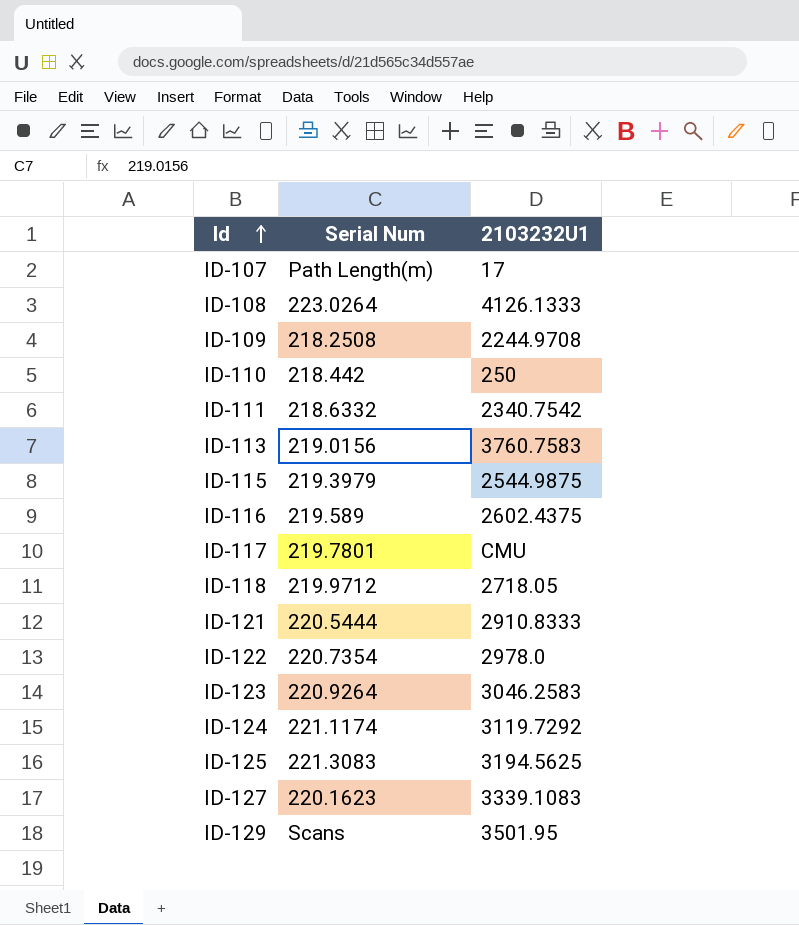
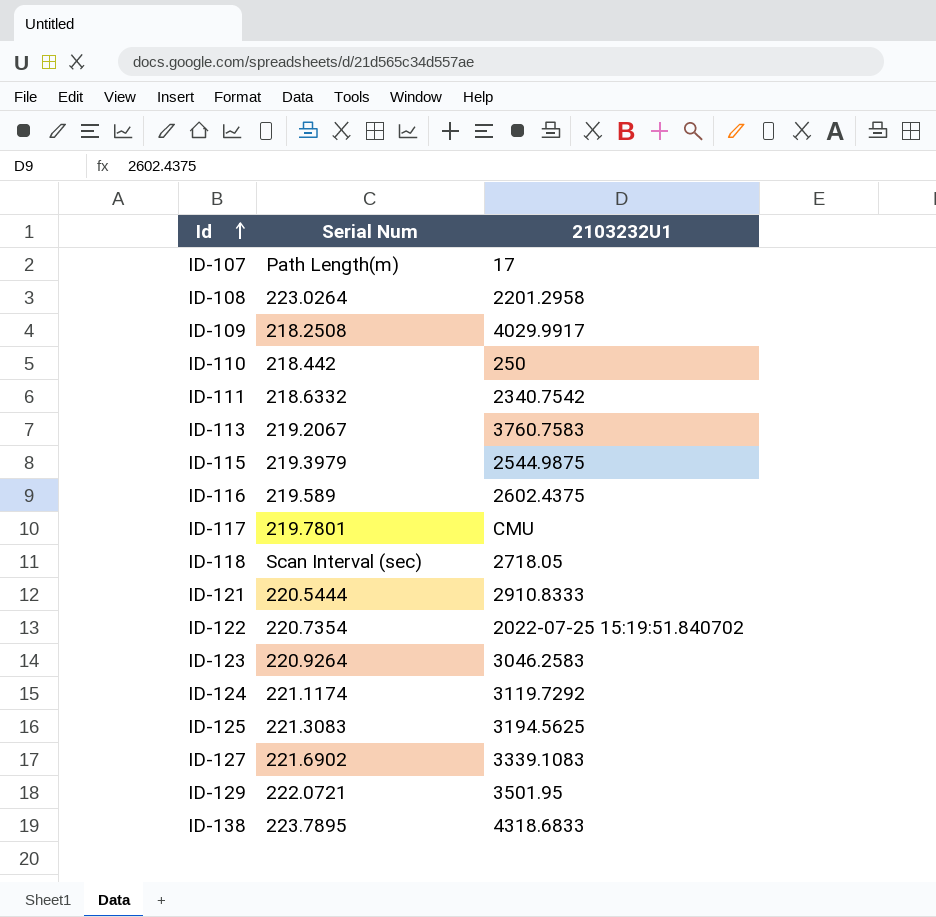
ID-108 | 2103232U1: 4126.1333 -> 2201.2958
ID-109 | 2103232U1: 2244.9708 -> 4029.9917
ID-113 | Serial Num: 219.0156 -> 219.2067
ID-118 | Serial Num: 219.9712 -> Scan Interval (sec)
ID-122 | 2103232U1: 2978.0 -> 2022-07-25 15:19:51.840702
ID-127 | Serial Num: 220.1623 -> 221.6902
ID-129 | Serial Num: Scans -> 222.0721
row ID-138: none -> 223.7895 | 4318.6833

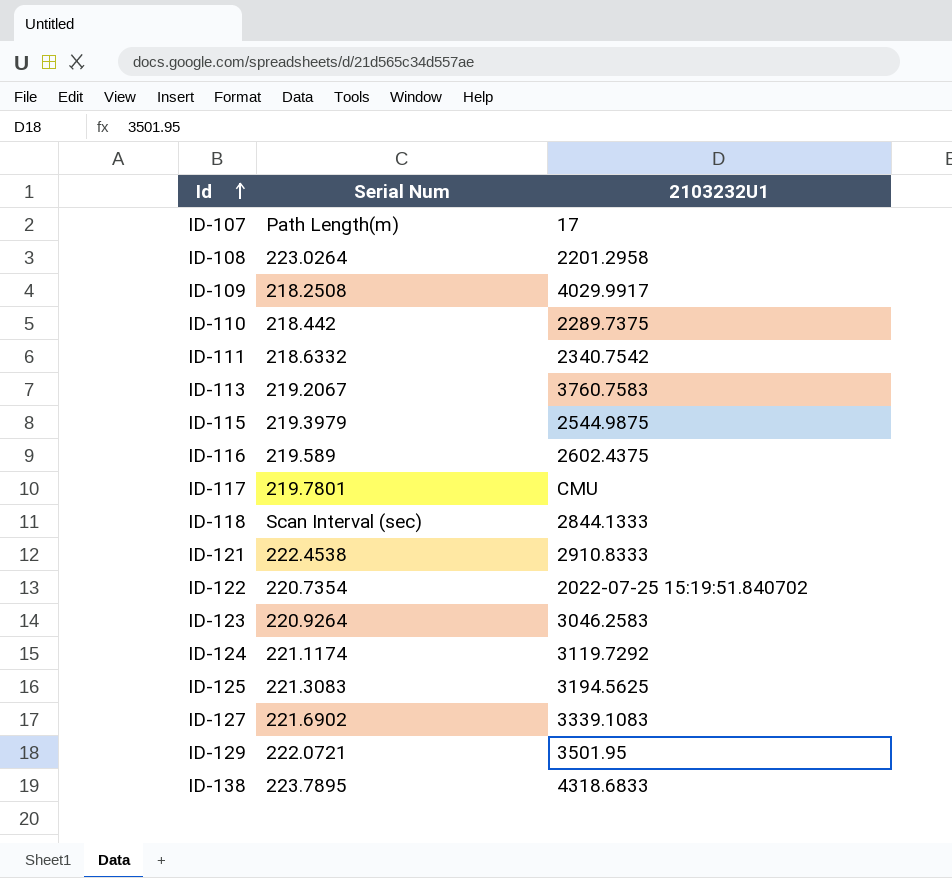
ID-110 | 2103232U1: 250 -> 2289.7375
ID-118 | 2103232U1: 2718.05 -> 2844.1333
ID-121 | Serial Num: 220.5444 -> 222.4538

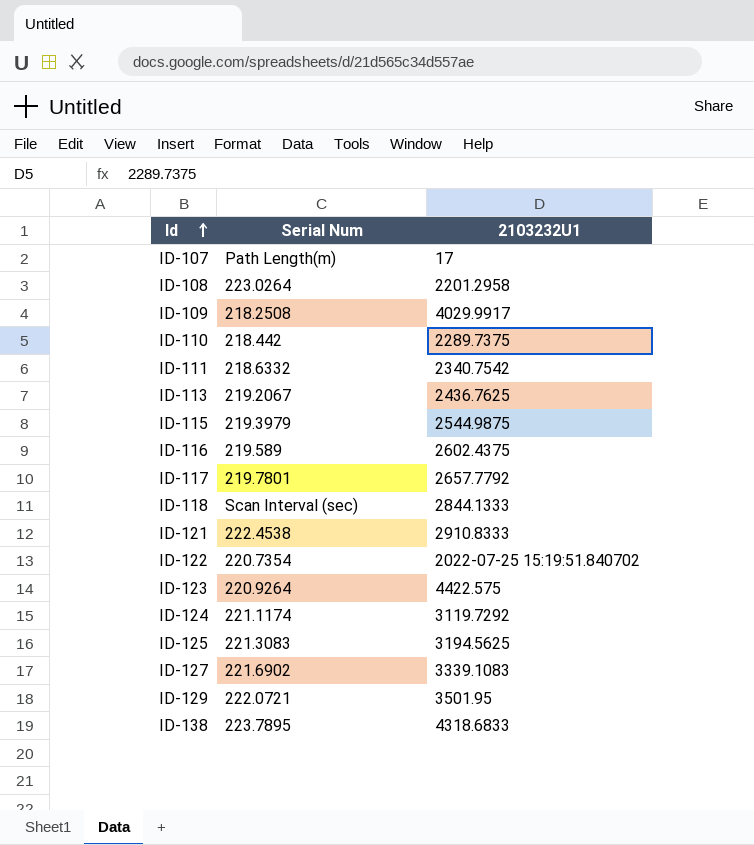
ID-113 | 2103232U1: 3760.7583 -> 2436.7625
ID-117 | 2103232U1: CMU -> 2657.7792
ID-123 | 2103232U1: 3046.2583 -> 4422.575

